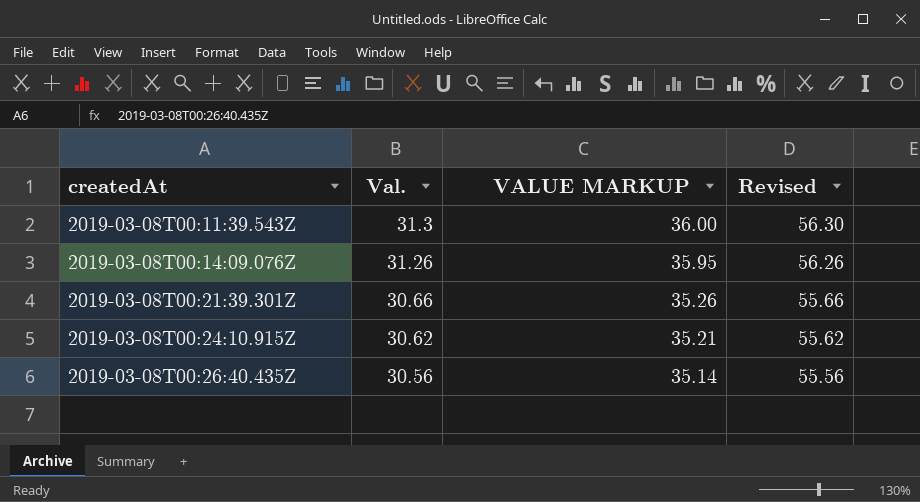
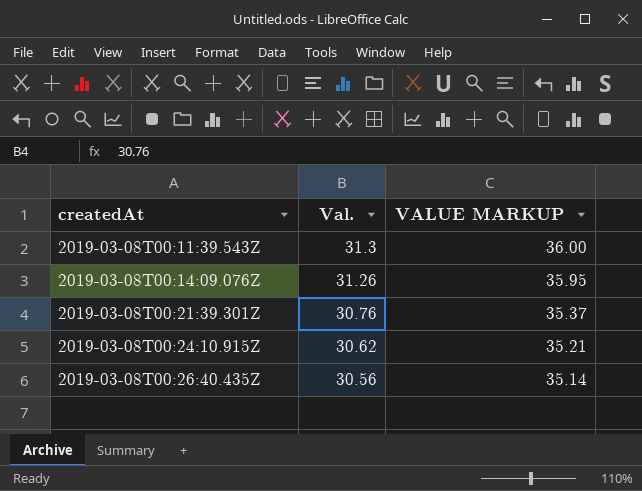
column Revised | formula: [Val.] + 25 -> none
2019-03-08T00:21:39.301Z | Val.: 30.66 -> 30.76
2019-03-08T00:21:39.301Z | VALUE MARKUP: 35.26 -> 35.37

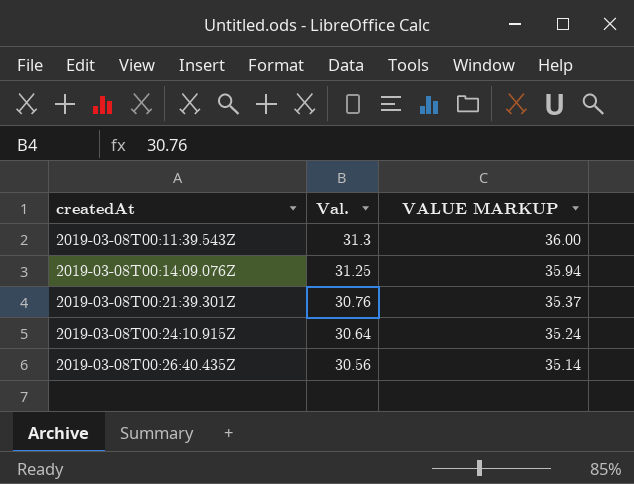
2019-03-08T00:14:09.076Z | Val.: 31.26 -> 31.25
2019-03-08T00:14:09.076Z | VALUE MARKUP: 35.95 -> 35.94
2019-03-08T00:24:10.915Z | Val.: 30.62 -> 30.64
2019-03-08T00:24:10.915Z | VALUE MARKUP: 35.21 -> 35.24

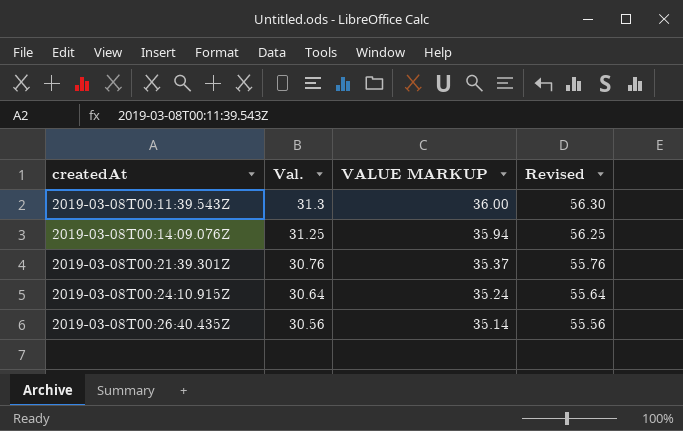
column Revised | formula: none -> [Val.] + 25

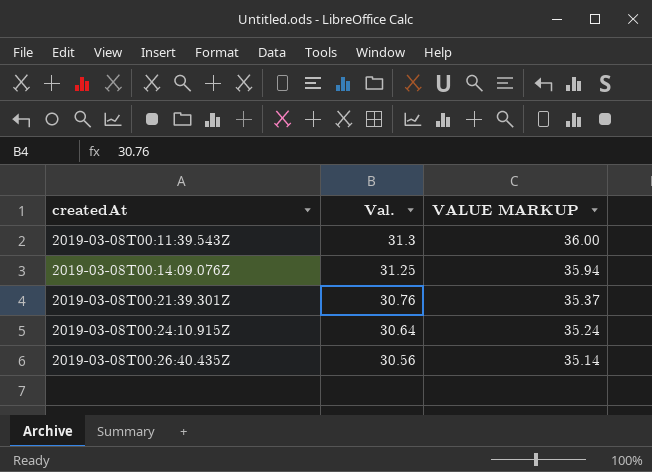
column Revised | formula: [Val.] + 25 -> none

